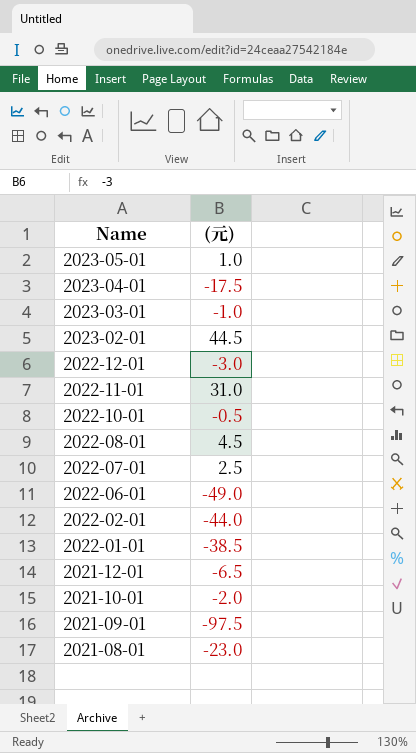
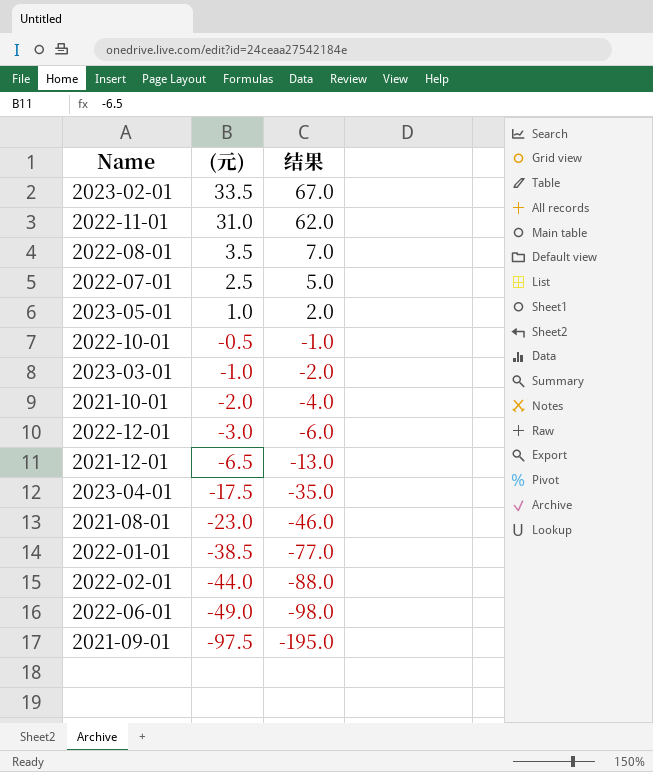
row order: Name descending -> (元) descending
column 结果 | formula: none -> [(元)] * 2
2023-02-01 | (元): 44.5 -> 33.5
2022-08-01 | (元): 4.5 -> 3.5

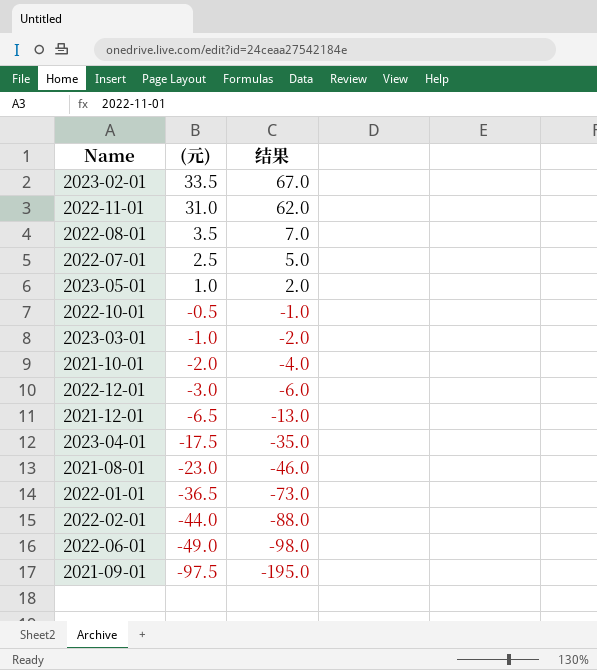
2022-01-01 | (元): -38.5 -> -36.5
2022-01-01 | 结果: -77.0 -> -73.0

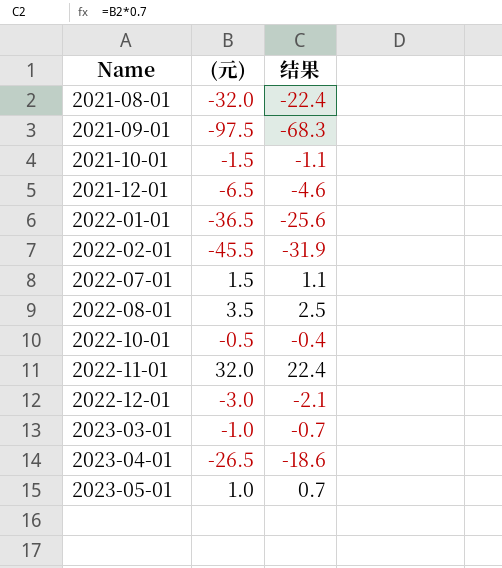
row order: (元) descending -> Name ascending
column 结果 | formula: [(元)] * 2 -> [(元)] * 0.7
row 2023-02-01: 33.5 | 67.0 -> none
row 2022-06-01: -49.0 | -98.0 -> none
2021-08-01 | (元): -23.0 -> -32.0
2021-10-01 | (元): -2.0 -> -1.5
2022-02-01 | (元): -44.0 -> -45.5
2022-07-01 | (元): 2.5 -> 1.5
2022-11-01 | (元): 31.0 -> 32.0
2023-04-01 | (元): -17.5 -> -26.5

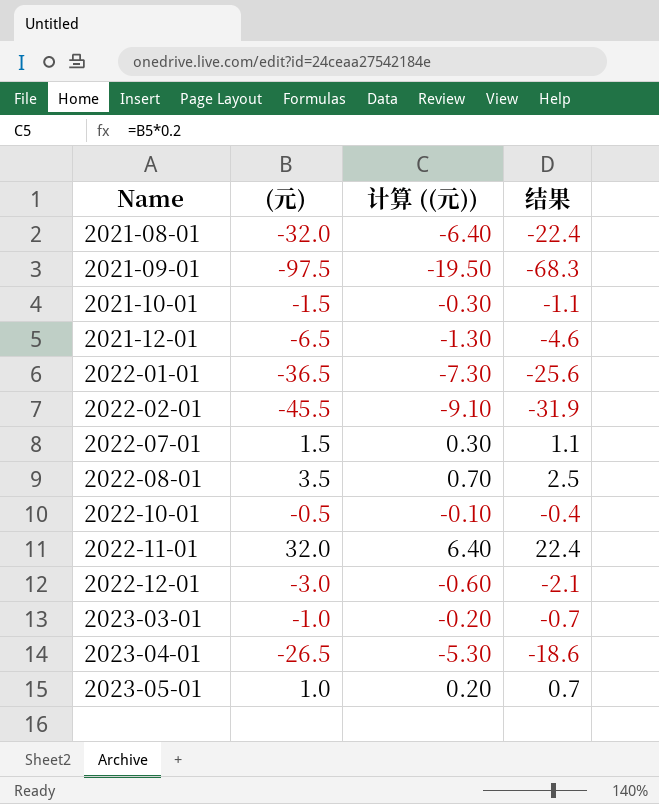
column 计算 ((元)) | formula: none -> [(元)] * 0.2

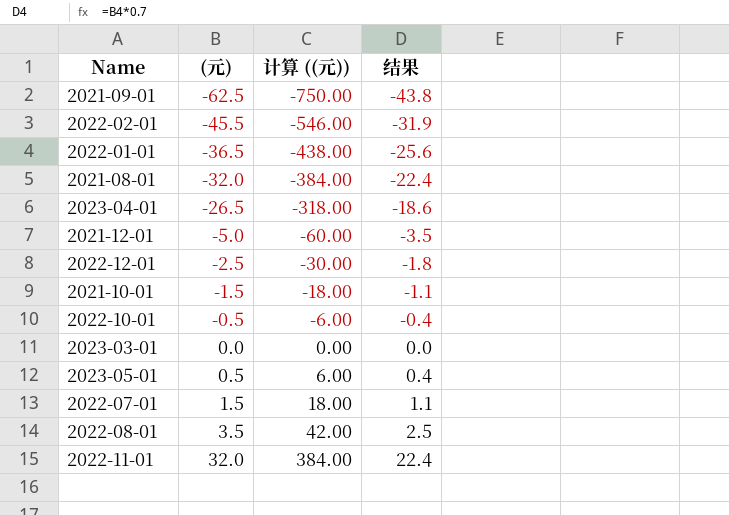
row order: Name ascending -> (元) ascending
column 计算 ((元)) | formula: [(元)] * 0.2 -> [(元)] * 12
2021-09-01 | (元): -97.5 -> -62.5
2021-09-01 | 结果: -68.3 -> -43.8
2021-12-01 | (元): -6.5 -> -5.0
2021-12-01 | 结果: -4.6 -> -3.5
2022-12-01 | (元): -3.0 -> -2.5
2022-12-01 | 结果: -2.1 -> -1.8
2023-03-01 | (元): -1.0 -> 0.0
2023-03-01 | 结果: -0.7 -> 0.0
2023-05-01 | (元): 1.0 -> 0.5
2023-05-01 | 结果: 0.7 -> 0.4

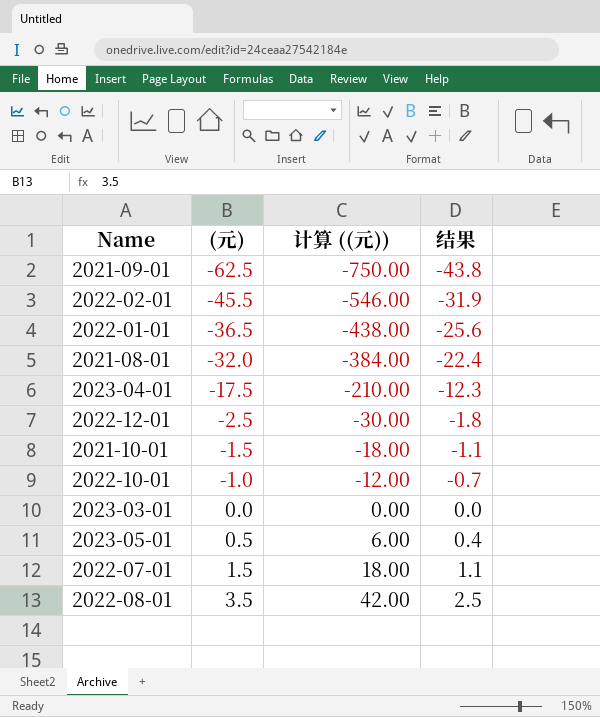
row 2021-12-01: -5.0 | -60.00 | -3.5 -> none
row 2022-11-01: 32.0 | 384.00 | 22.4 -> none
2023-04-01 | (元): -26.5 -> -17.5
2023-04-01 | 计算 ((元)): -318.00 -> -210.00
2023-04-01 | 结果: -18.6 -> -12.3
2022-10-01 | (元): -0.5 -> -1.0
2022-10-01 | 计算 ((元)): -6.00 -> -12.00
2022-10-01 | 结果: -0.4 -> -0.7

